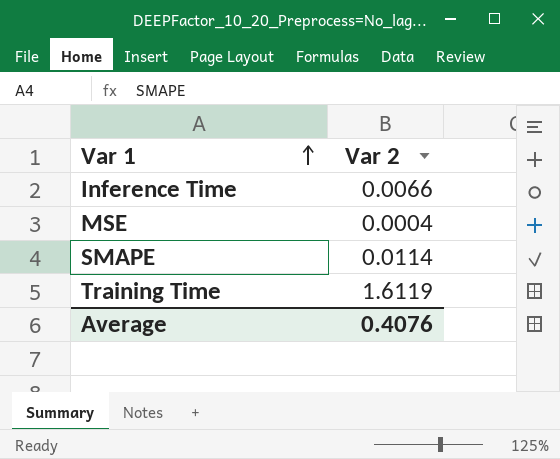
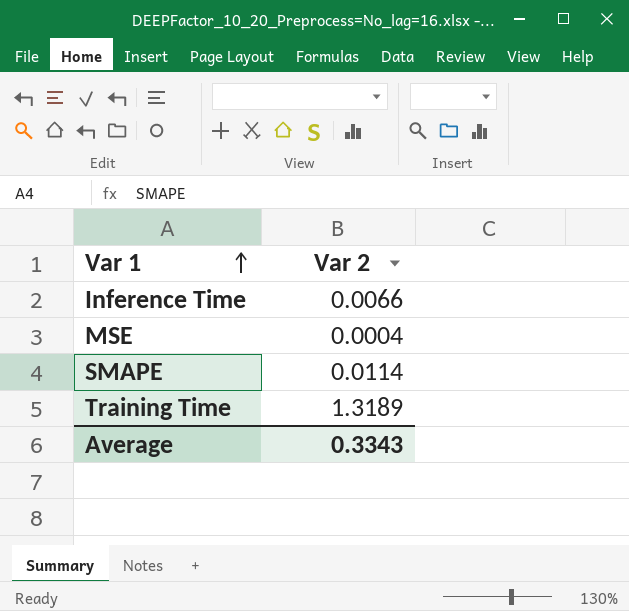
Training Time | Var 2: 1.6119 -> 1.3189
Average | Var 2: 0.4076 -> 0.3343

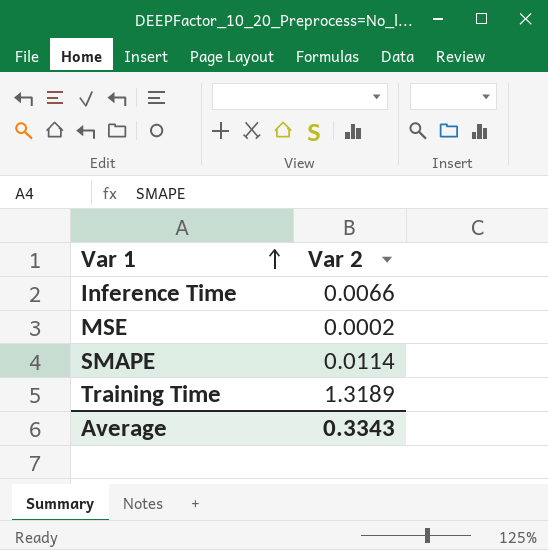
MSE | Var 2: 0.0004 -> 0.0002

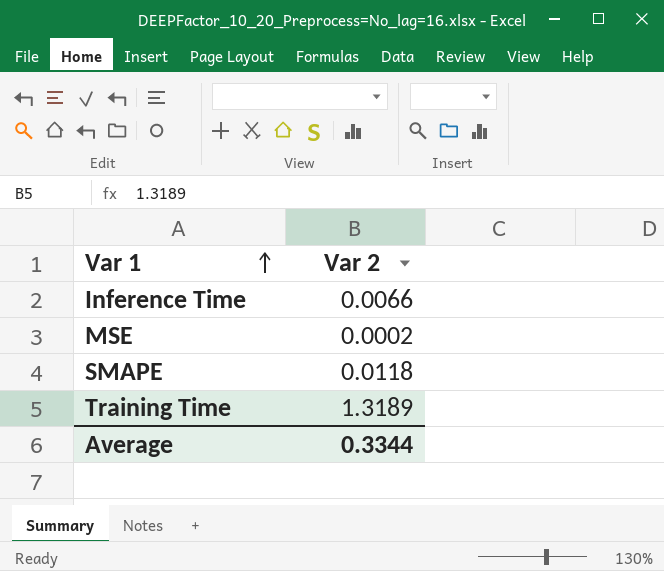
SMAPE | Var 2: 0.0114 -> 0.0118
Average | Var 2: 0.3343 -> 0.3344

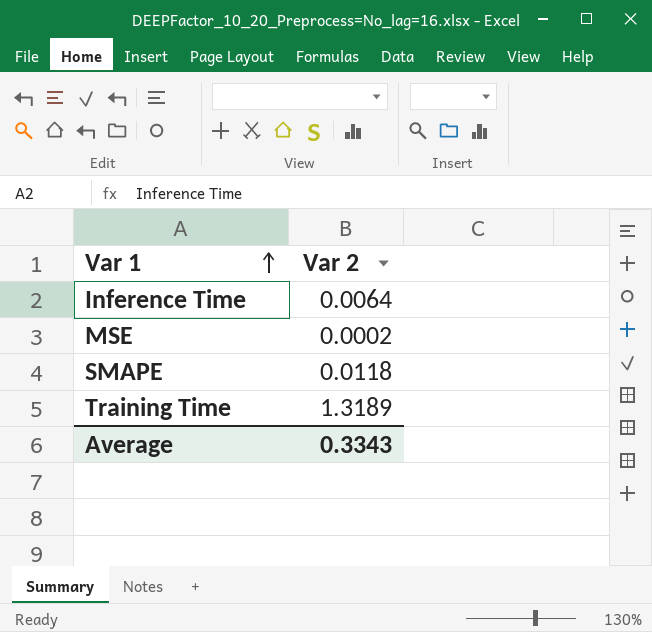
Inference Time | Var 2: 0.0066 -> 0.0064
Average | Var 2: 0.3344 -> 0.3343

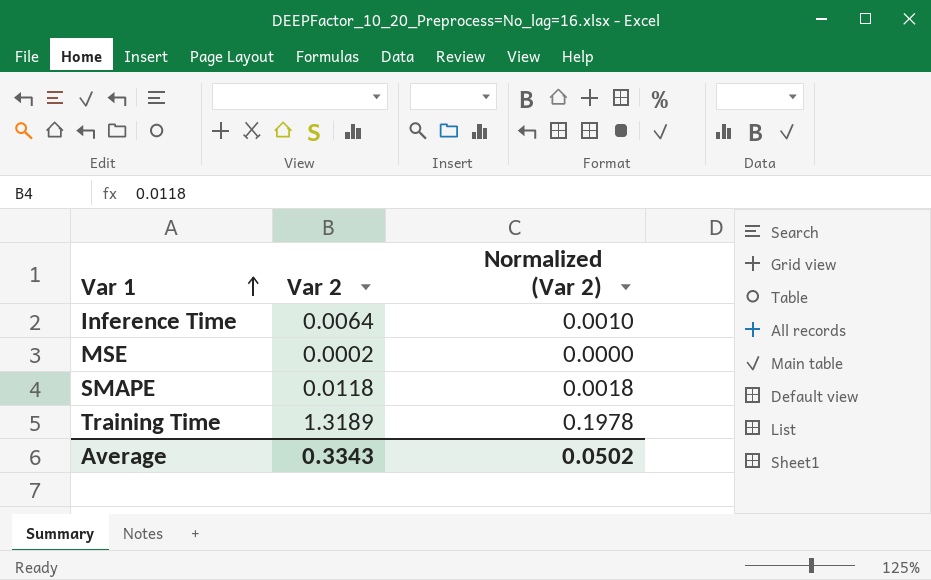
column Normalized (Var 2) | formula: none -> [Var 2] * 0.15

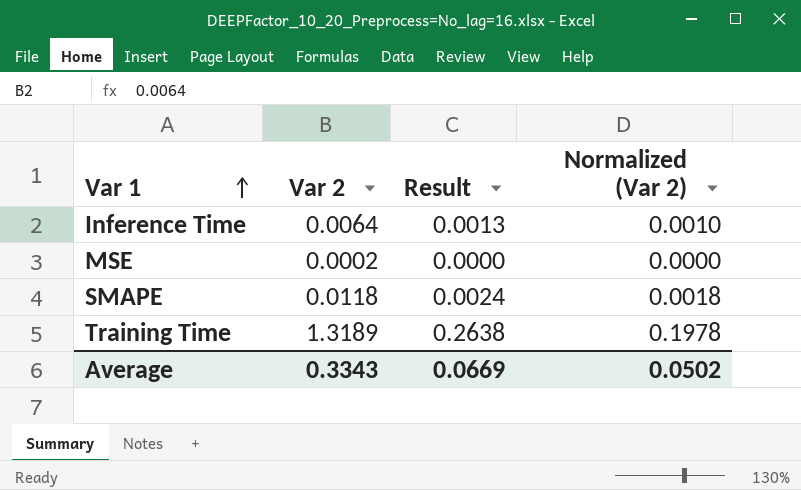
column Result | formula: none -> [Var 2] * 0.2

